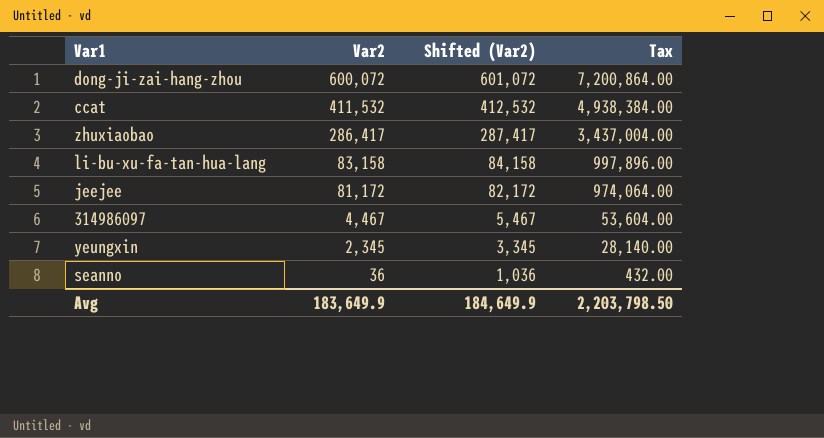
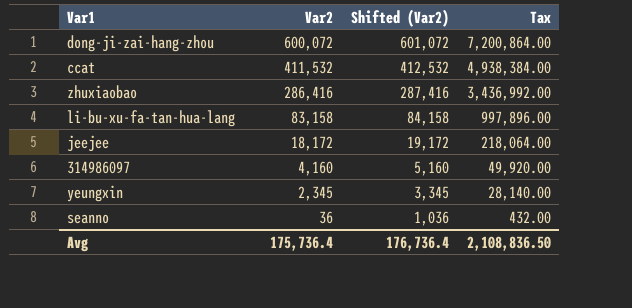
zhuxiaobao | Var2: 286,417 -> 286,416
zhuxiaobao | Shifted (Var2): 287,417 -> 287,416
zhuxiaobao | Tax: 3,437,004.00 -> 3,436,992.00
jeejee | Var2: 81,172 -> 18,172
jeejee | Shifted (Var2): 82,172 -> 19,172
jeejee | Tax: 974,064.00 -> 218,064.00
314986097 | Var2: 4,467 -> 4,160
314986097 | Shifted (Var2): 5,467 -> 5,160
314986097 | Tax: 53,604.00 -> 49,920.00
Avg | Var2: 183,649.9 -> 175,736.4
Avg | Shifted (Var2): 184,649.9 -> 176,736.4
Avg | Tax: 2,203,798.50 -> 2,108,836.50

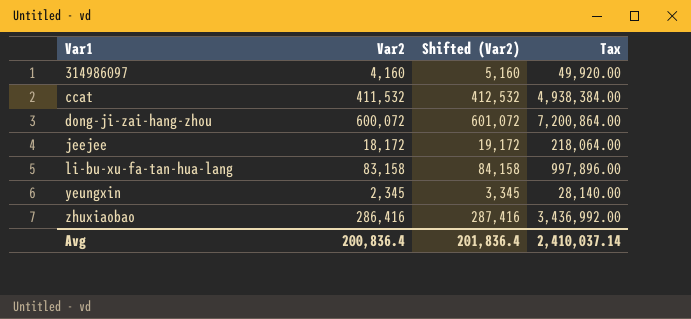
row order: Var2 descending -> Var1 ascending
row seanno: 36 | 1,036 | 432.00 -> none
Avg | Var2: 175,736.4 -> 200,836.4
Avg | Shifted (Var2): 176,736.4 -> 201,836.4
Avg | Tax: 2,108,836.50 -> 2,410,037.14

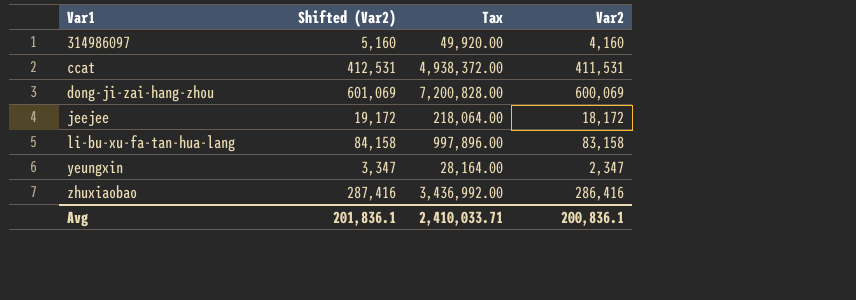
column Var2 | position: 2 -> 4
ccat | Shifted (Var2): 412,532 -> 412,531
ccat | Tax: 4,938,384.00 -> 4,938,372.00
ccat | Var2: 411,532 -> 411,531
dong-ji-zai-hang-zhou | Shifted (Var2): 601,072 -> 601,069
dong-ji-zai-hang-zhou | Tax: 7,200,864.00 -> 7,200,828.00
dong-ji-zai-hang-zhou | Var2: 600,072 -> 600,069
yeungxin | Shifted (Var2): 3,345 -> 3,347
yeungxin | Tax: 28,140.00 -> 28,164.00
yeungxin | Var2: 2,345 -> 2,347
Avg | Shifted (Var2): 201,836.4 -> 201,836.1
Avg | Tax: 2,410,037.14 -> 2,410,033.71
Avg | Var2: 200,836.4 -> 200,836.1

